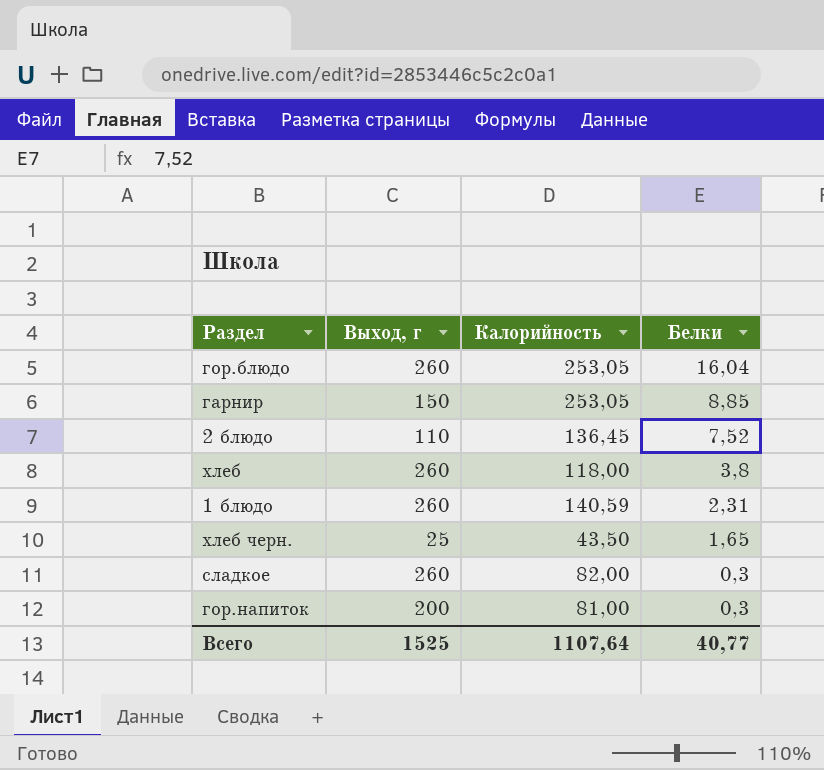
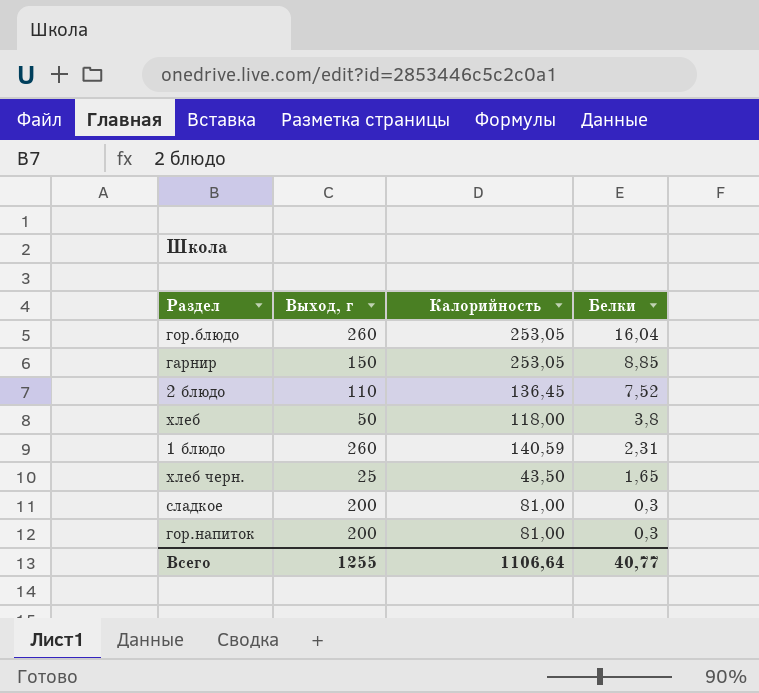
хлеб | Выход, г: 260 -> 50
сладкое | Выход, г: 260 -> 200
сладкое | Калорийность: 82,00 -> 81,00
Всего | Выход, г: 1525 -> 1255
Всего | Калорийность: 1107,64 -> 1106,64

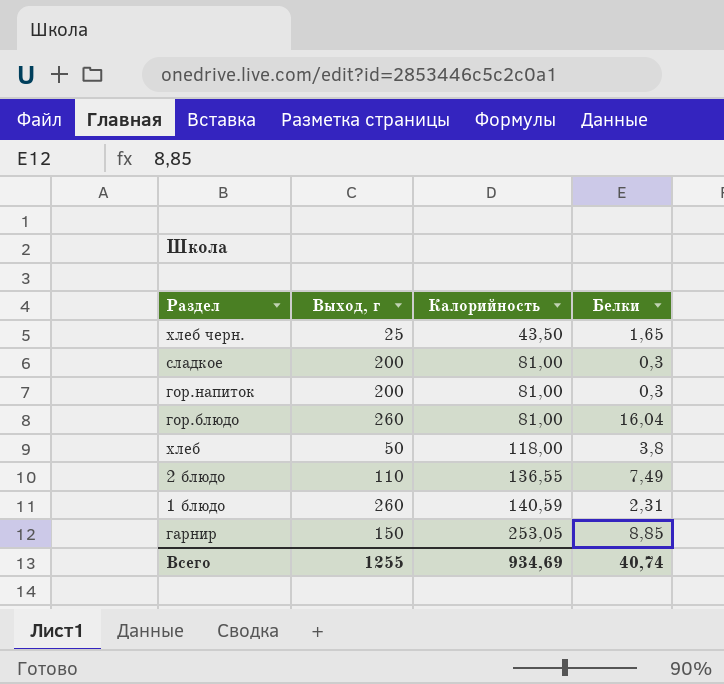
row order: Белки descending -> Калорийность ascending
гор.блюдо | Калорийность: 253,05 -> 81,00
2 блюдо | Калорийность: 136,45 -> 136,55
2 блюдо | Белки: 7,52 -> 7,49
Всего | Калорийность: 1106,64 -> 934,69
Всего | Белки: 40,77 -> 40,74

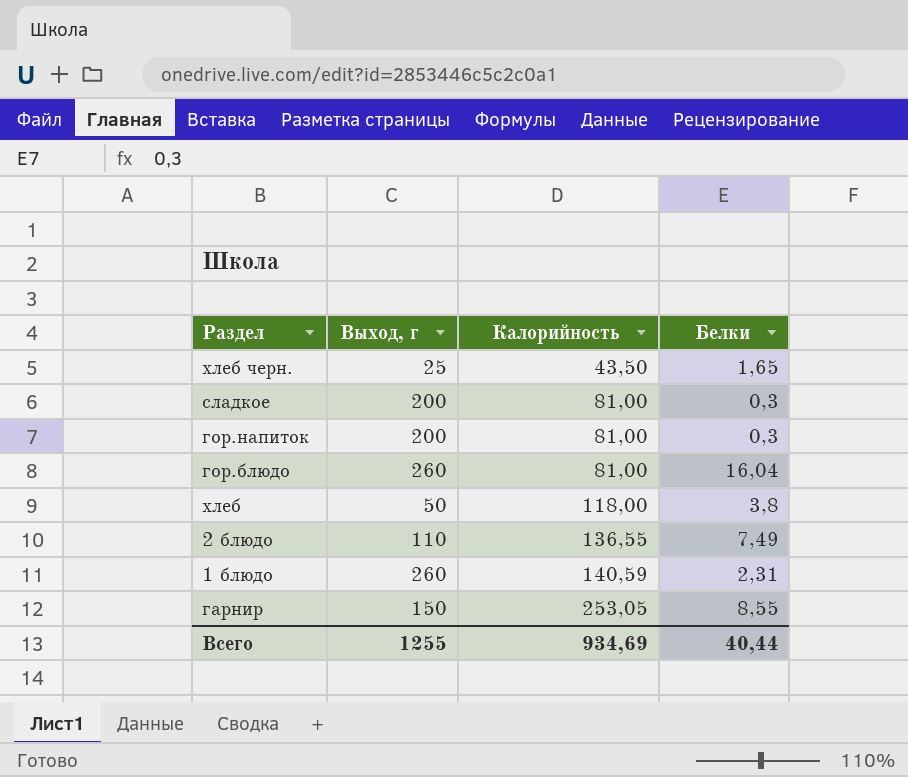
гарнир | Белки: 8,85 -> 8,55
Всего | Белки: 40,74 -> 40,44

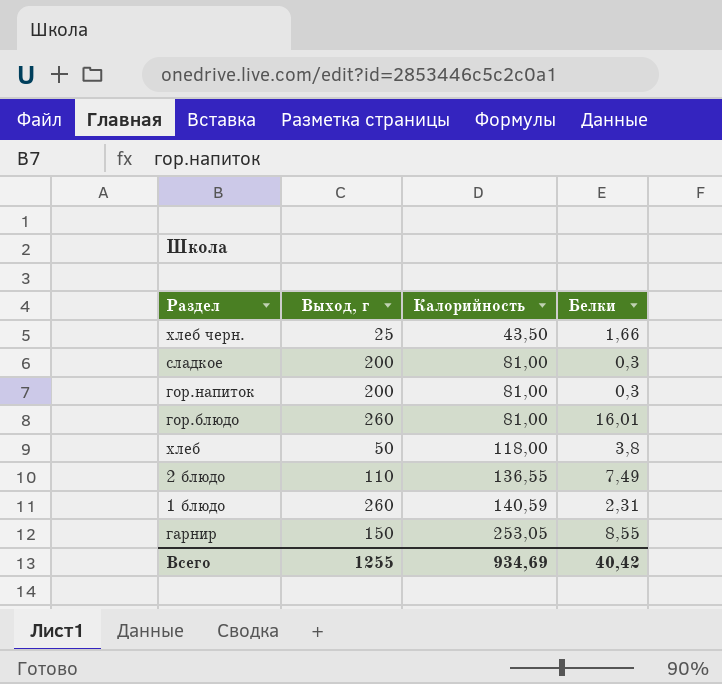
хлеб черн. | Белки: 1,65 -> 1,66
гор.блюдо | Белки: 16,04 -> 16,01
Всего | Белки: 40,44 -> 40,42

